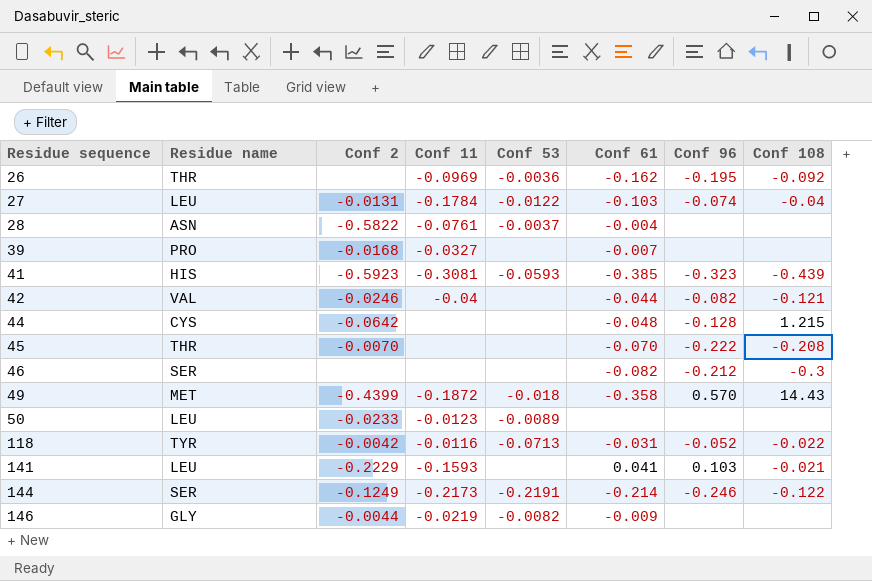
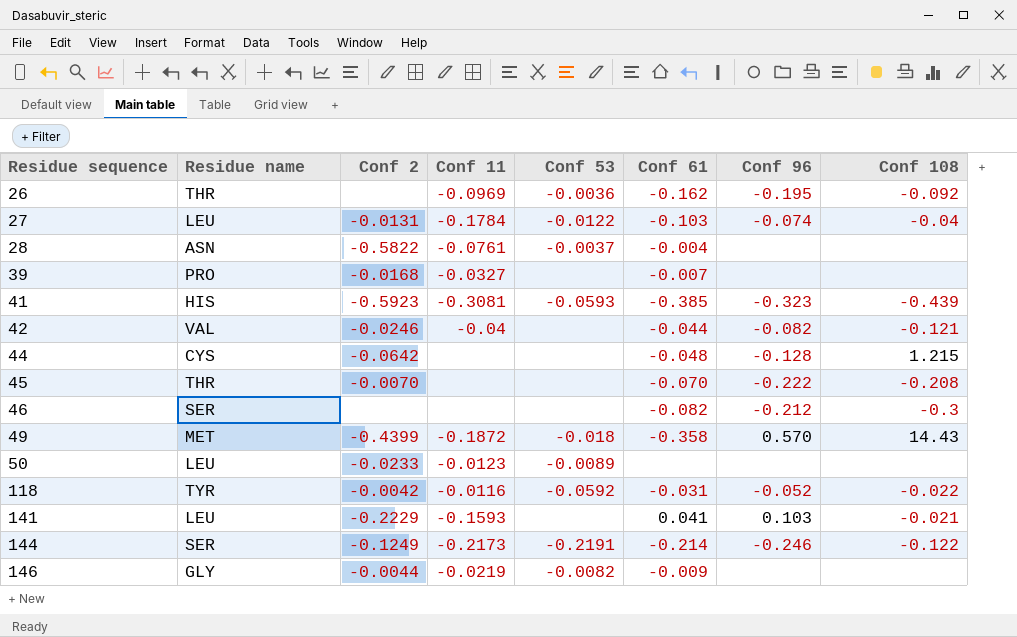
118 | Conf 53: -0.0713 -> -0.0592

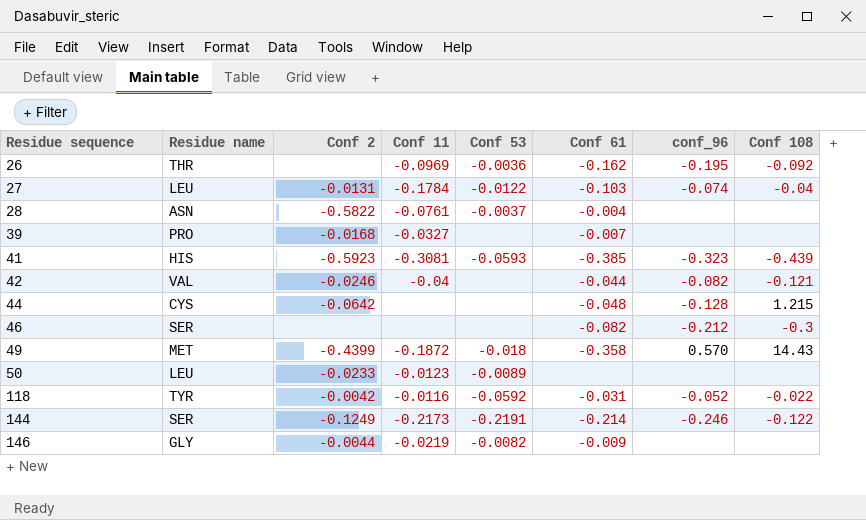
column name: Conf 96 -> conf_96
row 45: THR | -0.0070 | none | none | -0.070 | -0.222 | -0.208 -> none
row 141: LEU | -0.2229 | -0.1593 | none | 0.041 | 0.103 | -0.021 -> none

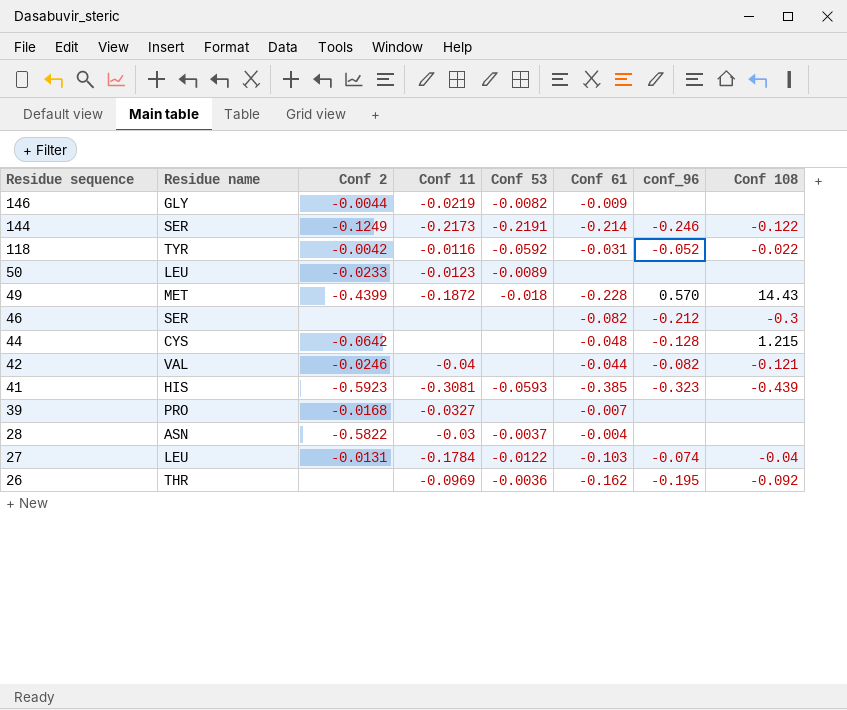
row order: Residue sequence ascending -> Residue sequence descending
49 | Conf 61: -0.358 -> -0.228
28 | Conf 11: -0.0761 -> -0.03

